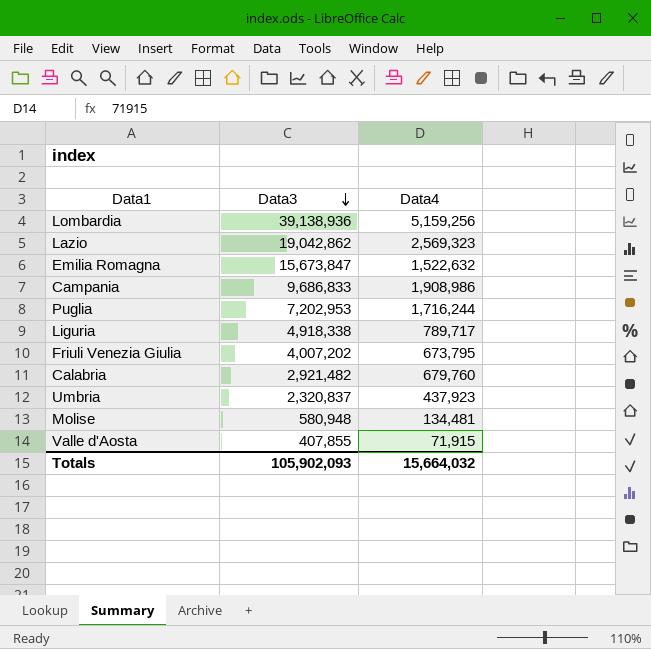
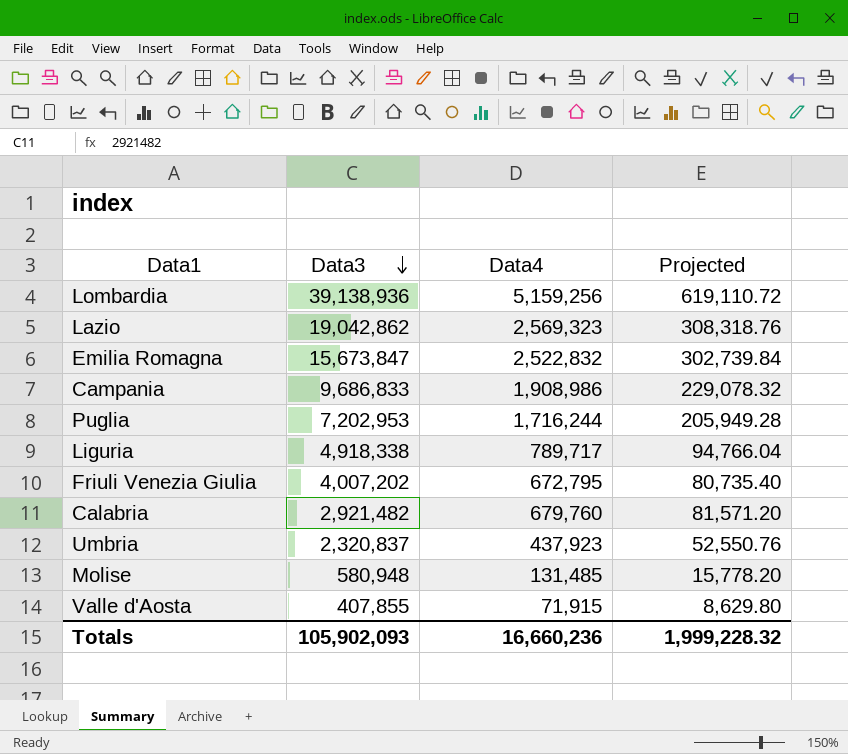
column Projected | formula: none -> [Data4] * 0.12
Emilia Romagna | Data4: 1,522,632 -> 2,522,832
Friuli Venezia Giulia | Data4: 673,795 -> 672,795
Molise | Data4: 134,481 -> 131,485
Totals | Data4: 15,664,032 -> 16,660,236

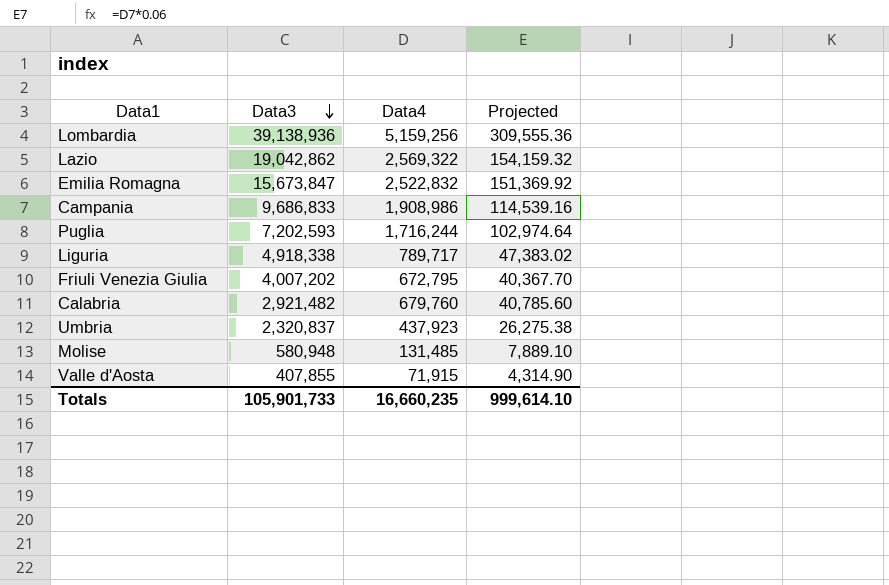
column Projected | formula: [Data4] * 0.12 -> [Data4] * 0.06
Lazio | Data4: 2,569,323 -> 2,569,322
Puglia | Data3: 7,202,953 -> 7,202,593
Totals | Data3: 105,902,093 -> 105,901,733
Totals | Data4: 16,660,236 -> 16,660,235
Totals | Projected: 1,999,228.32 -> 999,614.10

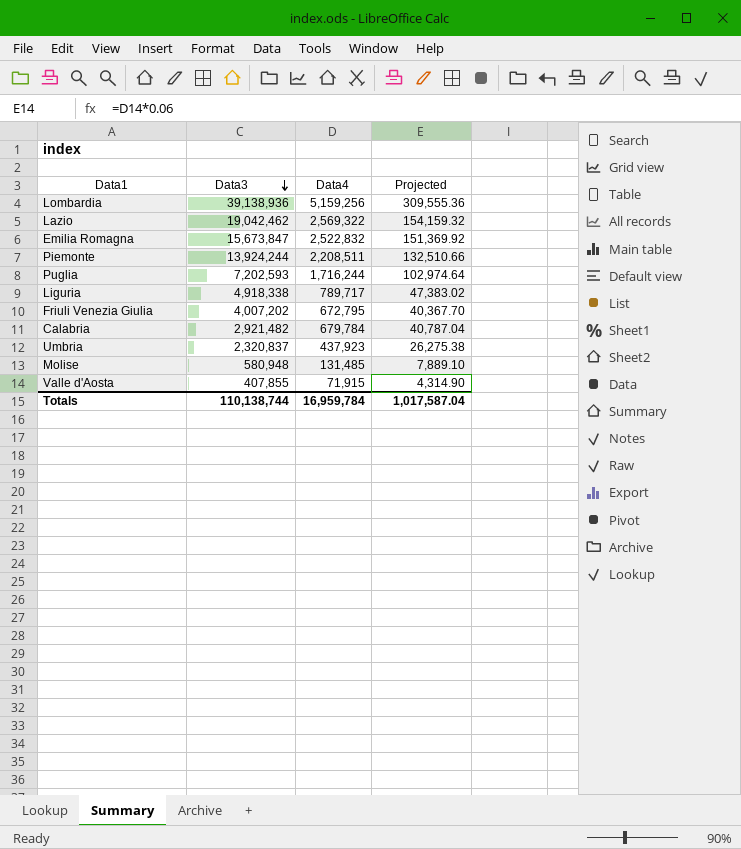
row Campania: 9,686,833 | 1,908,986 | 114,539.16 -> none
Lazio | Data3: 19,042,862 -> 19,042,462
row Piemonte: none -> 13,924,244 | 2,208,511 | 132,510.66
Calabria | Data4: 679,760 -> 679,784
Calabria | Projected: 40,785.60 -> 40,787.04
Totals | Data3: 105,901,733 -> 110,138,744
Totals | Data4: 16,660,235 -> 16,959,784
Totals | Projected: 999,614.10 -> 1,017,587.04

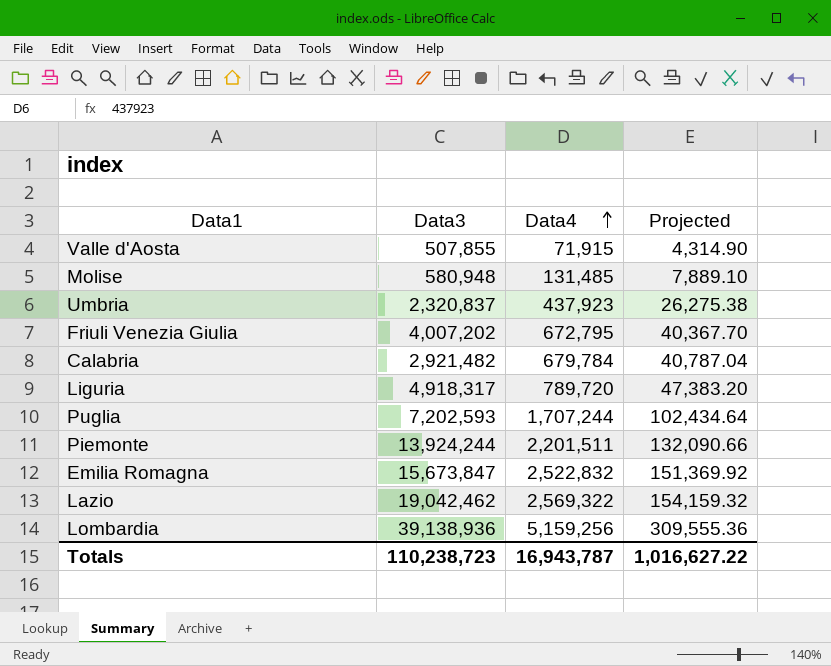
row order: Data3 descending -> Data4 ascending
Valle d'Aosta | Data3: 407,855 -> 507,855
Liguria | Data3: 4,918,338 -> 4,918,317
Liguria | Data4: 789,717 -> 789,720
Liguria | Projected: 47,383.02 -> 47,383.20
Puglia | Data4: 1,716,244 -> 1,707,244
Puglia | Projected: 102,974.64 -> 102,434.64
Piemonte | Data4: 2,208,511 -> 2,201,511
Piemonte | Projected: 132,510.66 -> 132,090.66
Totals | Data3: 110,138,744 -> 110,238,723
Totals | Data4: 16,959,784 -> 16,943,787
Totals | Projected: 1,017,587.04 -> 1,016,627.22

